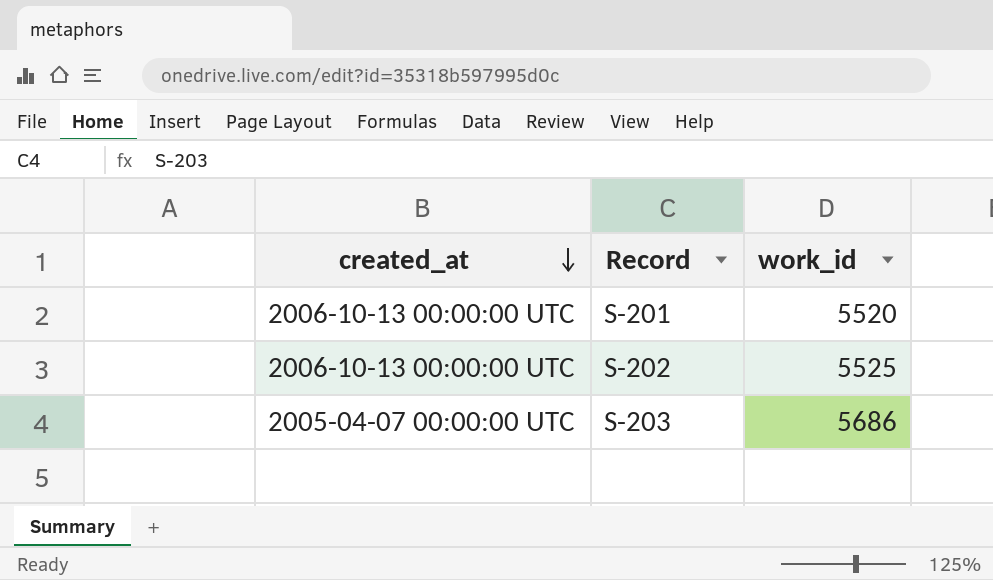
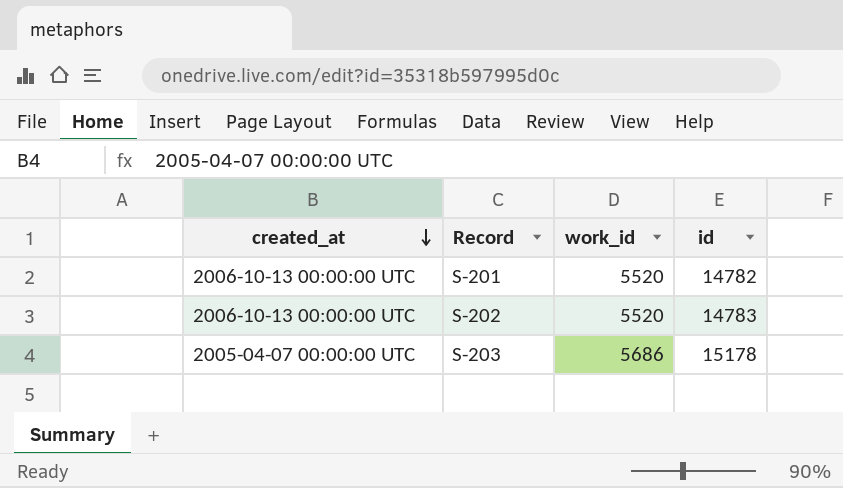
column id | position: none -> 4
S-202 | work_id: 5525 -> 5520

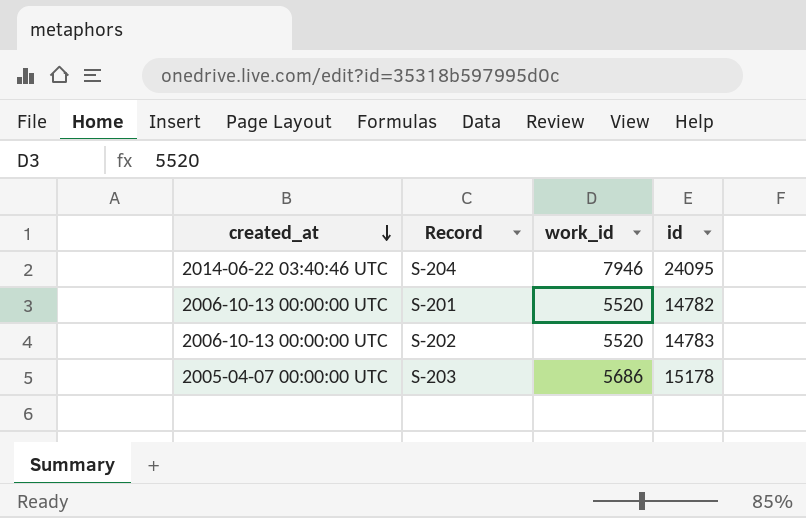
row S-204: none -> 2014-06-22 03:40:46 UTC | 7946 | 24095

